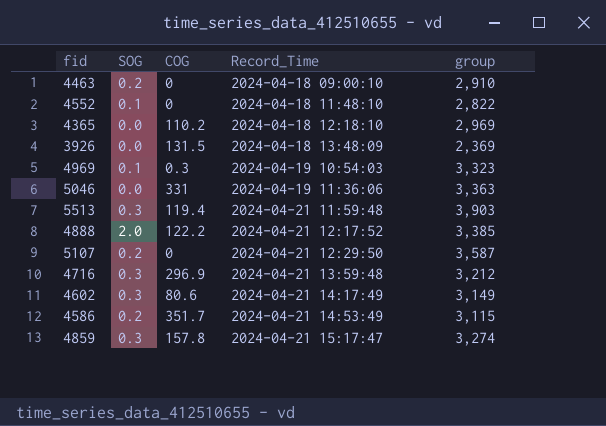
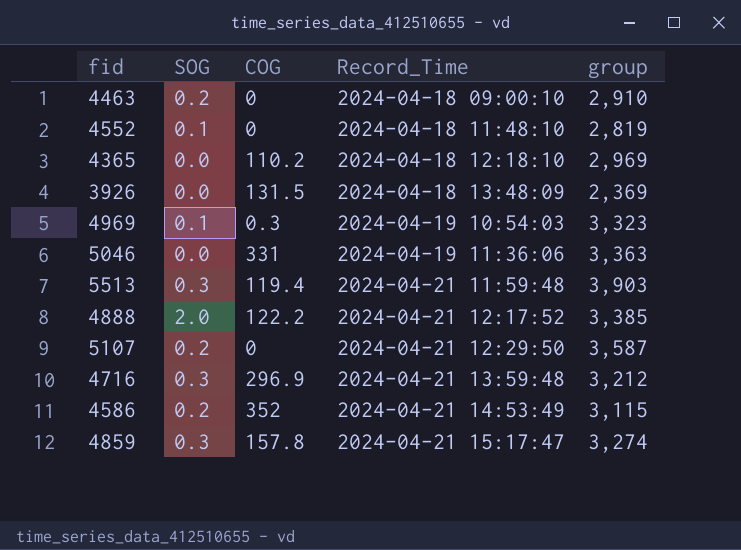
row 4602: 0.3 | 80.6 | 2024-04-21 14:17:49 | 3,149 -> none
4552 | group: 2,822 -> 2,819
4586 | COG: 351.7 -> 352

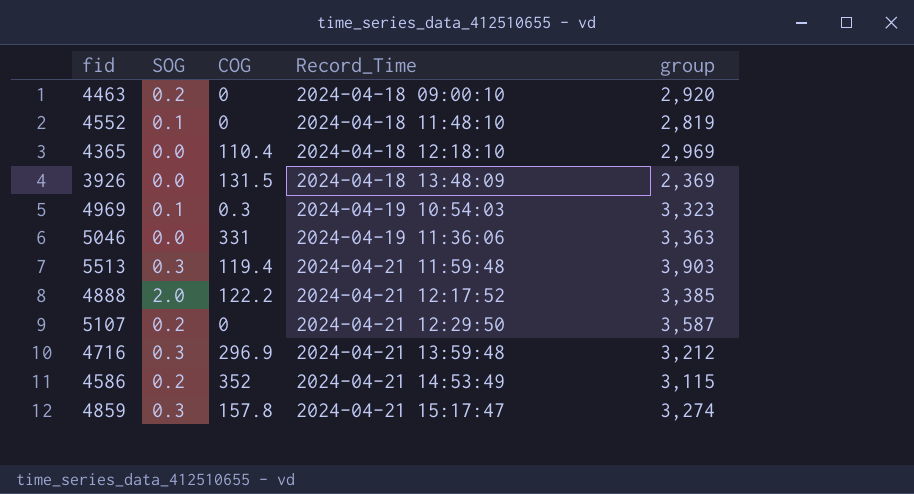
4463 | group: 2,910 -> 2,920
4365 | COG: 110.2 -> 110.4

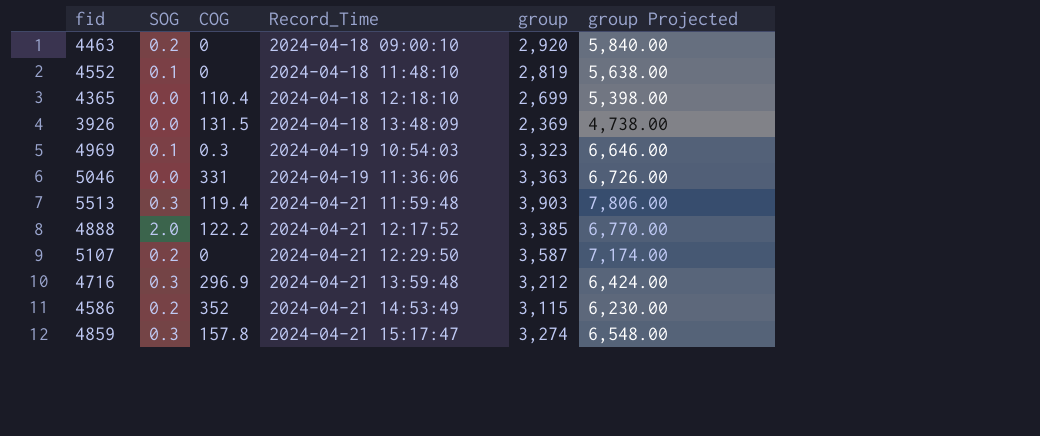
column group Projected | formula: none -> [group] * 2
4365 | group: 2,969 -> 2,699

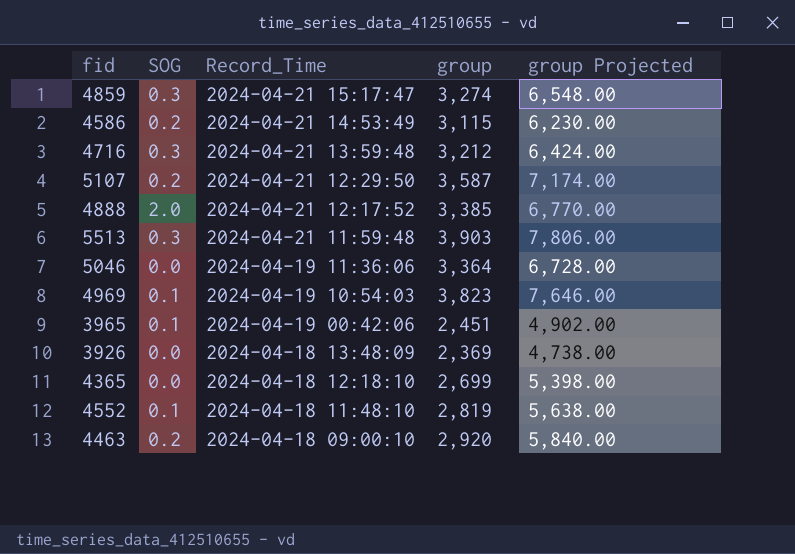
row order: Record_Time ascending -> Record_Time descending
column COG | position: 3 -> none
5046 | group: 3,363 -> 3,364
5046 | group Projected: 6,726.00 -> 6,728.00
4969 | group: 3,323 -> 3,823
4969 | group Projected: 6,646.00 -> 7,646.00
row 3965: none -> 0.1 | 2024-04-19 00:42:06 | 2,451 | 4,902.00

